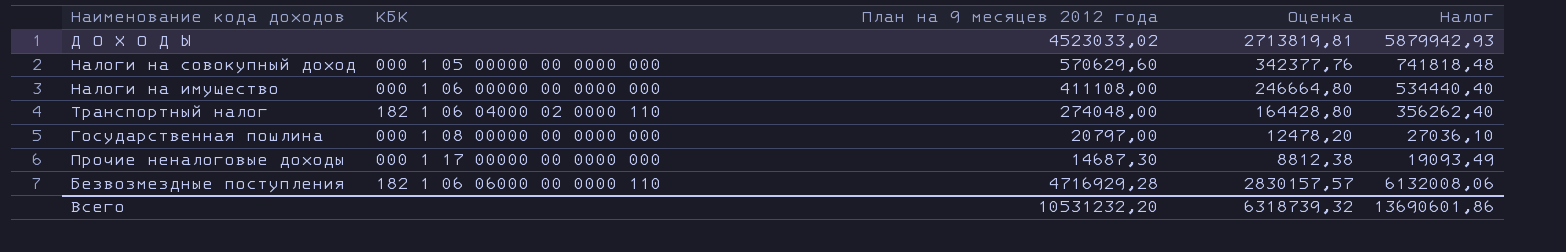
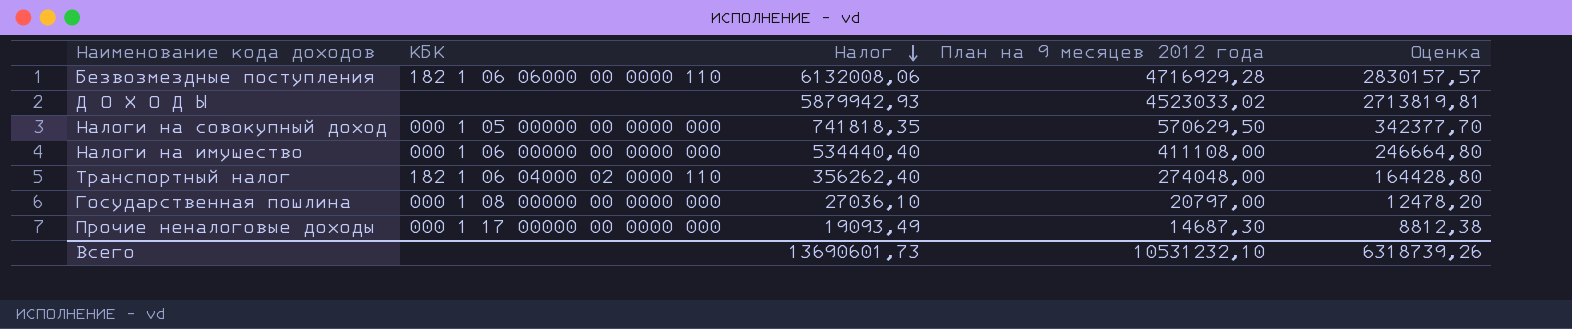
row order: none -> Налог descending
column Налог | position: 5 -> 3
Налоги на совокупный доход | Налог: 741818,48 -> 741818,35
Налоги на совокупный доход | План на 9 месяцев 2012 года: 570629,60 -> 570629,50
Налоги на совокупный доход | Оценка: 342377,76 -> 342377,70
Всего | Налог: 13690601,86 -> 13690601,73
Всего | План на 9 месяцев 2012 года: 10531232,20 -> 10531232,10
Всего | Оценка: 6318739,32 -> 6318739,26

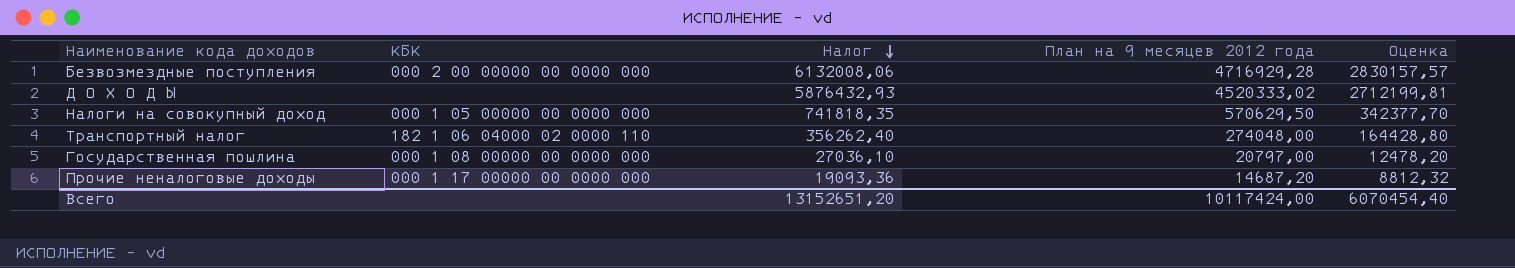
row Налоги на имущество: 000 1 06 00000 00 0000 000 | 534440,40 | 411108,00 | 246664,80 -> none
Безвозмездные поступления | КБК: 182 1 06 06000 00 0000 110 -> 000 2 00 00000 00 0000 000
Д О Х О Д Ы | Налог: 5879942,93 -> 5876432,93
Д О Х О Д Ы | План на 9 месяцев 2012 года: 4523033,02 -> 4520333,02
Д О Х О Д Ы | Оценка: 2713819,81 -> 2712199,81
Прочие неналоговые доходы | Налог: 19093,49 -> 19093,36
Прочие неналоговые доходы | План на 9 месяцев 2012 года: 14687,30 -> 14687,20
Прочие неналоговые доходы | Оценка: 8812,38 -> 8812,32
Всего | Налог: 13690601,73 -> 13152651,20
Всего | План на 9 месяцев 2012 года: 10531232,10 -> 10117424,00
Всего | Оценка: 6318739,26 -> 6070454,40

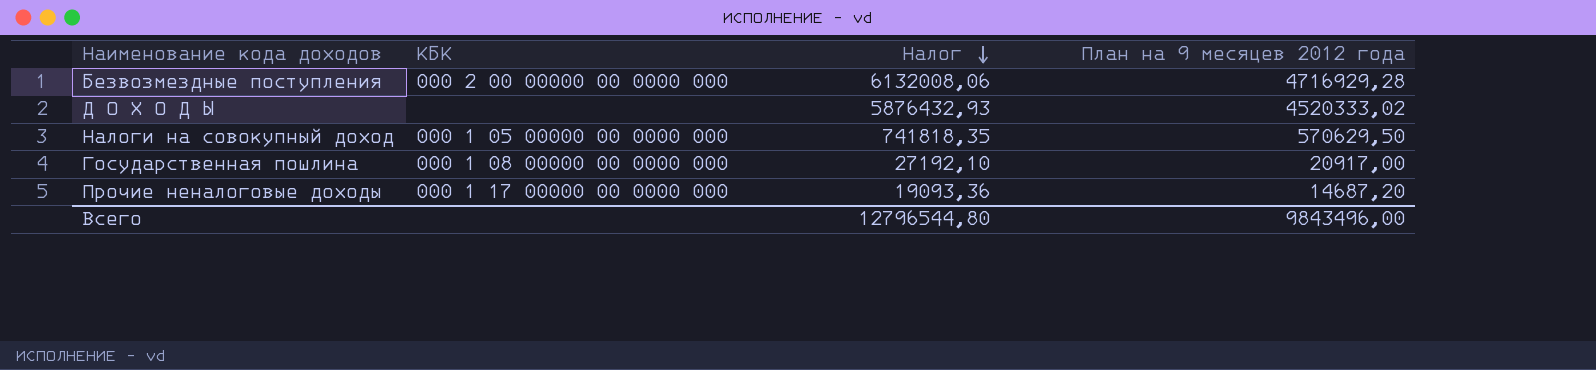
column Оценка | formula: [План на 9 месяцев 2012 года] * 0,6 -> none
row Транспортный налог: 182 1 06 04000 02 0000 110 | 356262,40 | 274048,00 | 164428,80 -> none
Государственная пошлина | Налог: 27036,10 -> 27192,10
Государственная пошлина | План на 9 месяцев 2012 года: 20797,00 -> 20917,00
Всего | Налог: 13152651,20 -> 12796544,80
Всего | План на 9 месяцев 2012 года: 10117424,00 -> 9843496,00

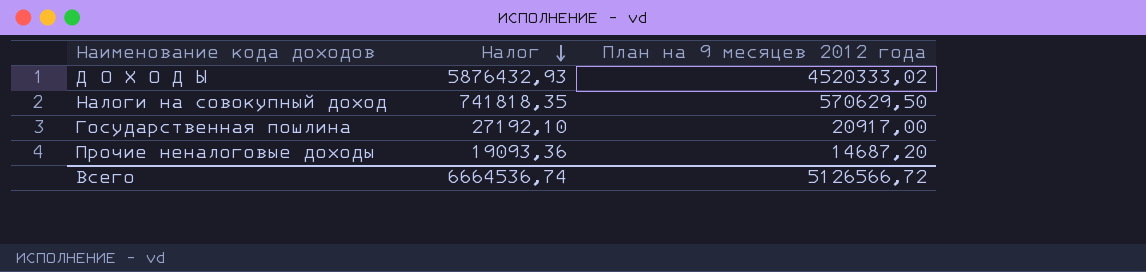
column КБК | position: 2 -> none
row Безвозмездные поступления: 000 2 00 00000 00 0000 000 | 6132008,06 | 4716929,28 -> none
Всего | Налог: 12796544,80 -> 6664536,74
Всего | План на 9 месяцев 2012 года: 9843496,00 -> 5126566,72

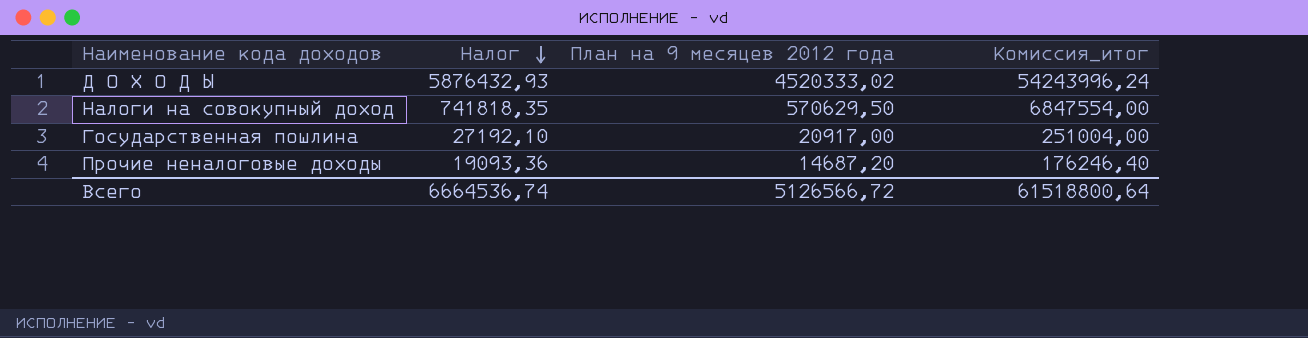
column Комиссия_итог | formula: none -> [План на 9 месяцев 2012 года] * 12

